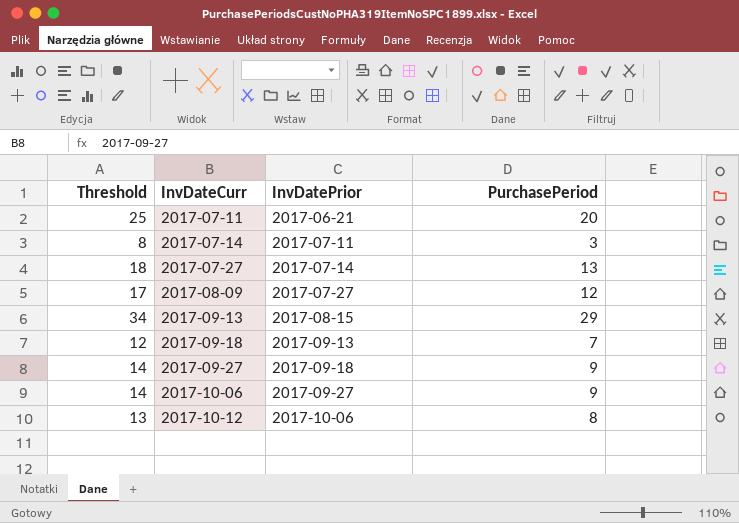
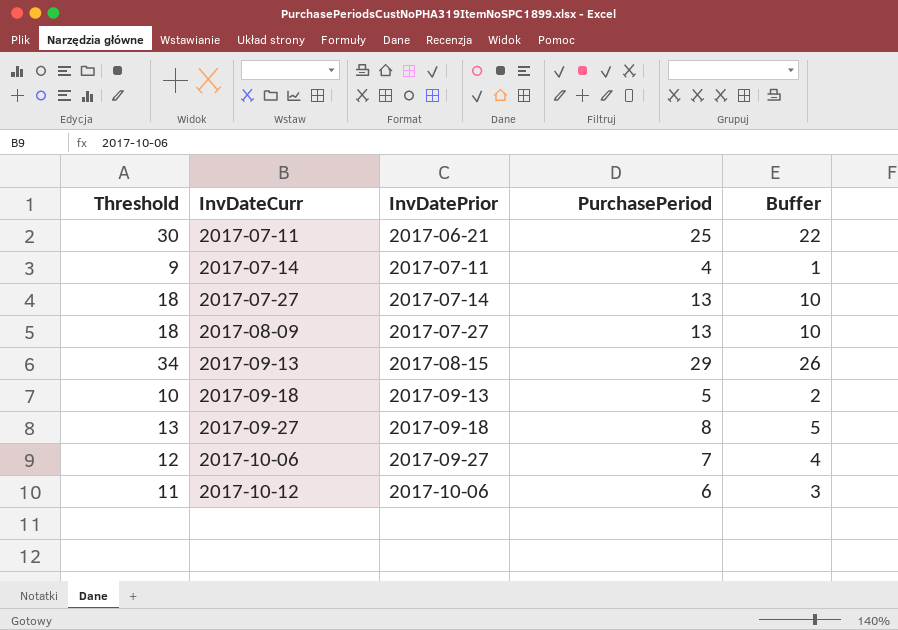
column Buffer | formula: none -> [PurchasePeriod] - 3
2017-07-11 | Threshold: 25 -> 30
2017-07-11 | PurchasePeriod: 20 -> 25
2017-07-14 | Threshold: 8 -> 9
2017-07-14 | PurchasePeriod: 3 -> 4
2017-08-09 | Threshold: 17 -> 18
2017-08-09 | PurchasePeriod: 12 -> 13
2017-09-18 | Threshold: 12 -> 10
2017-09-18 | PurchasePeriod: 7 -> 5
2017-09-27 | Threshold: 14 -> 13
2017-09-27 | PurchasePeriod: 9 -> 8
2017-10-06 | Threshold: 14 -> 12
2017-10-06 | PurchasePeriod: 9 -> 7
2017-10-12 | Threshold: 13 -> 11
2017-10-12 | PurchasePeriod: 8 -> 6

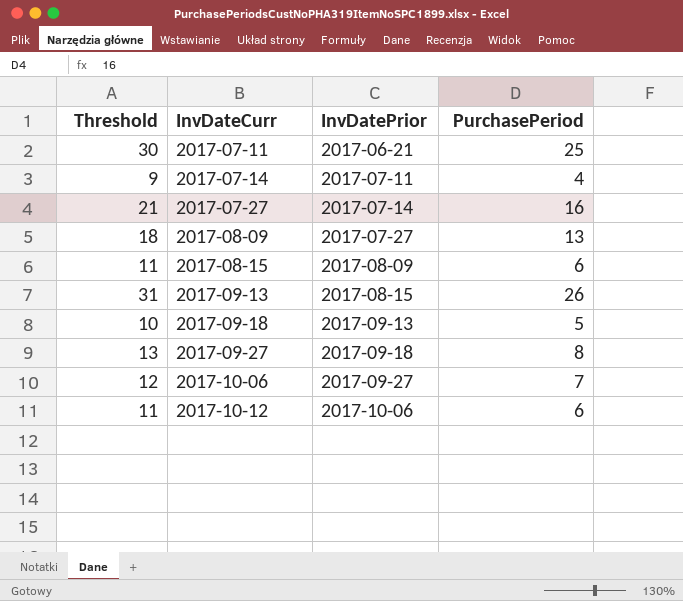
column Buffer | formula: [PurchasePeriod] - 3 -> none
2017-07-27 | Threshold: 18 -> 21
2017-07-27 | PurchasePeriod: 13 -> 16
row 2017-08-15: none -> 11 | 2017-08-09 | 6
2017-09-13 | Threshold: 34 -> 31
2017-09-13 | PurchasePeriod: 29 -> 26

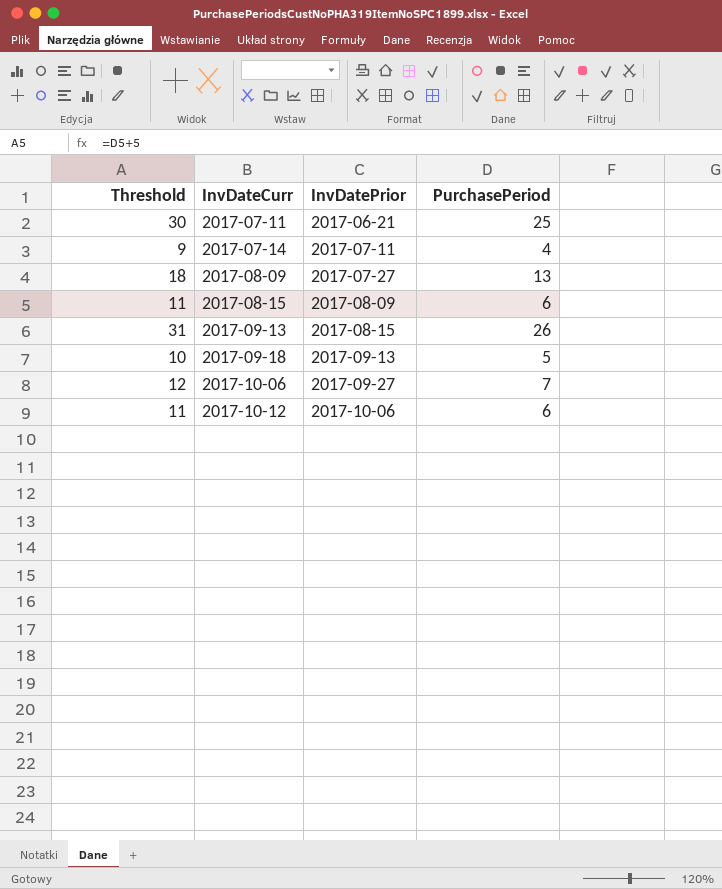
row 2017-07-27: 21 | 2017-07-14 | 16 -> none
row 2017-09-27: 13 | 2017-09-18 | 8 -> none

